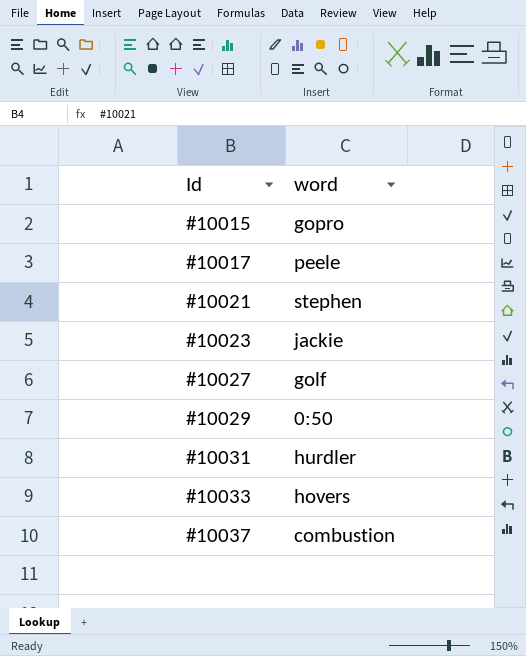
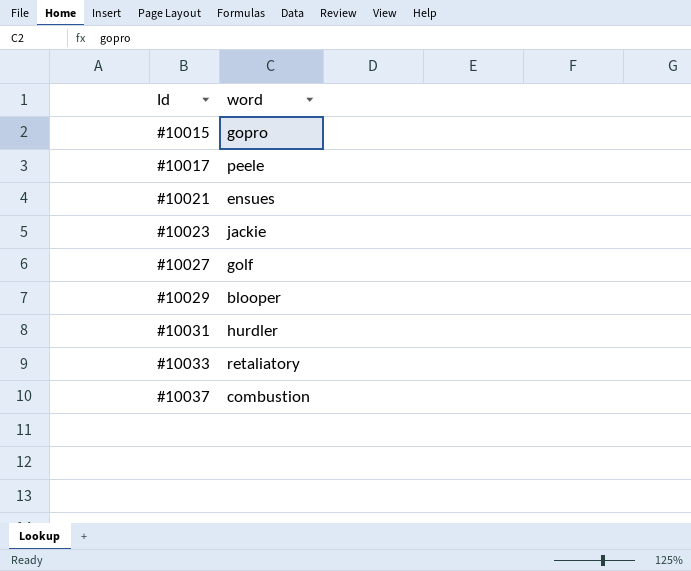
#10021 | word: stephen -> ensues
#10029 | word: 0:50 -> blooper
#10033 | word: hovers -> retaliatory

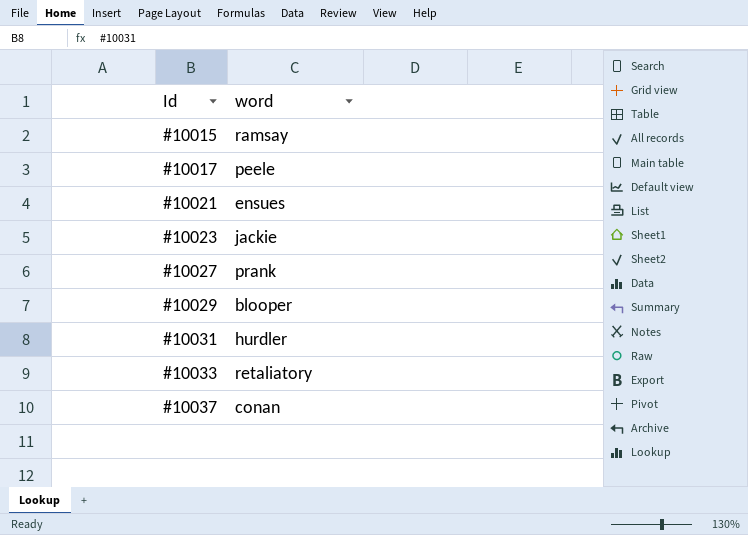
#10015 | word: gopro -> ramsay
#10027 | word: golf -> prank
#10037 | word: combustion -> conan

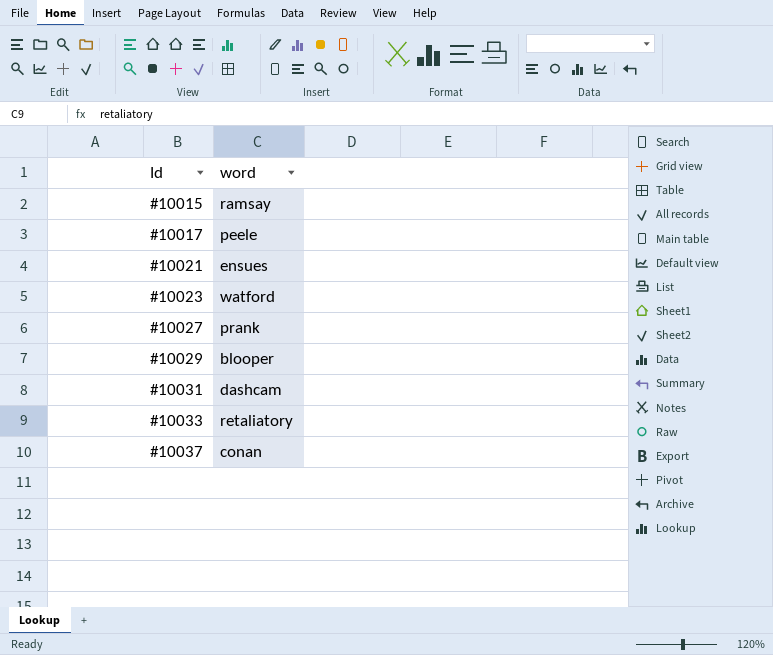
#10023 | word: jackie -> watford
#10031 | word: hurdler -> dashcam

